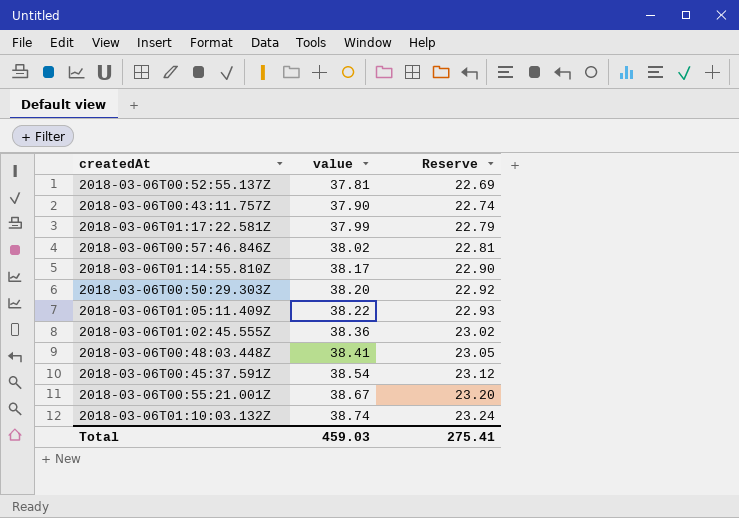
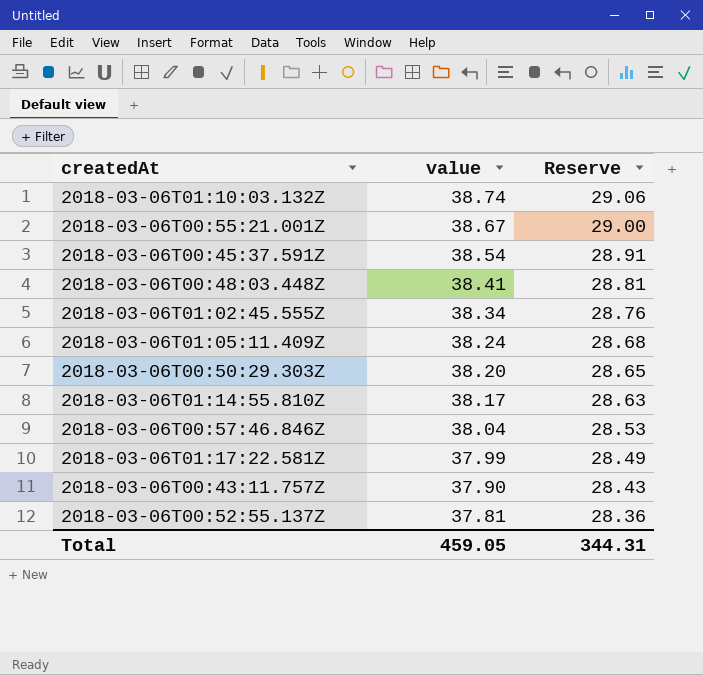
row order: value ascending -> value descending
column Reserve | formula: [value] * 0.6 -> [value] * 0.75
2018-03-06T01:02:45.555Z | value: 38.36 -> 38.34
2018-03-06T01:05:11.409Z | value: 38.22 -> 38.24
2018-03-06T00:57:46.846Z | value: 38.02 -> 38.04
Total | value: 459.03 -> 459.05
Total | Reserve: 275.41 -> 344.31

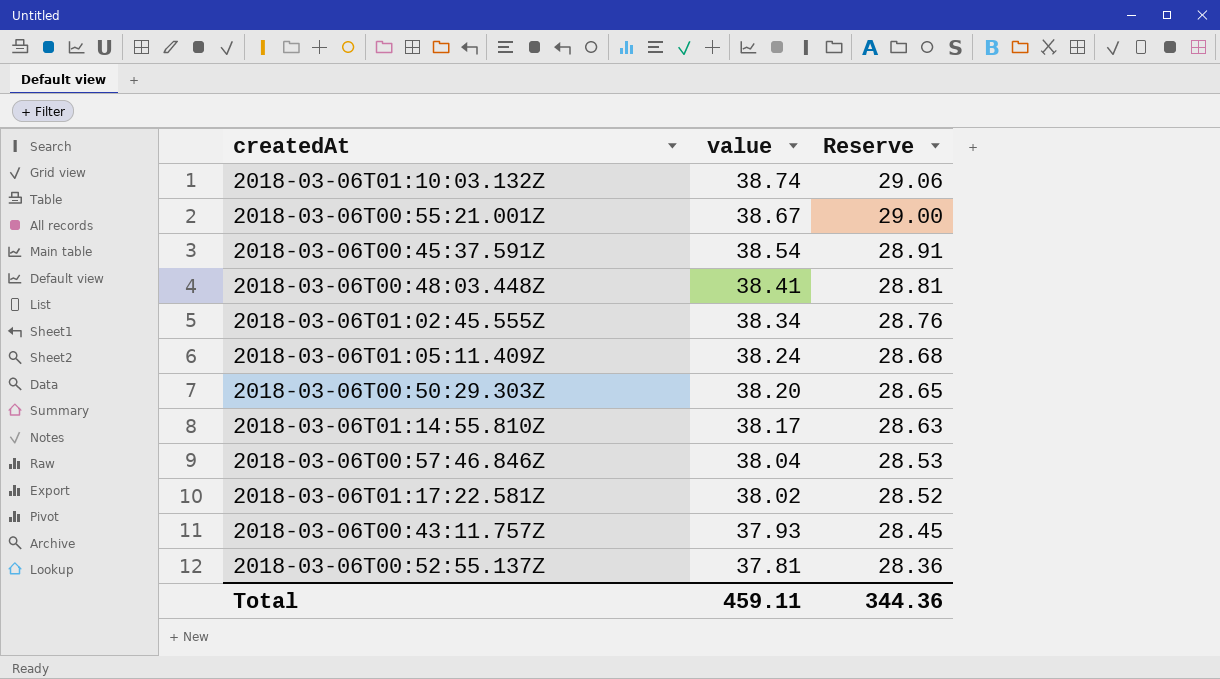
2018-03-06T01:17:22.581Z | value: 37.99 -> 38.02
2018-03-06T01:17:22.581Z | Reserve: 28.49 -> 28.52
2018-03-06T00:43:11.757Z | value: 37.90 -> 37.93
2018-03-06T00:43:11.757Z | Reserve: 28.43 -> 28.45
Total | value: 459.05 -> 459.11
Total | Reserve: 344.31 -> 344.36

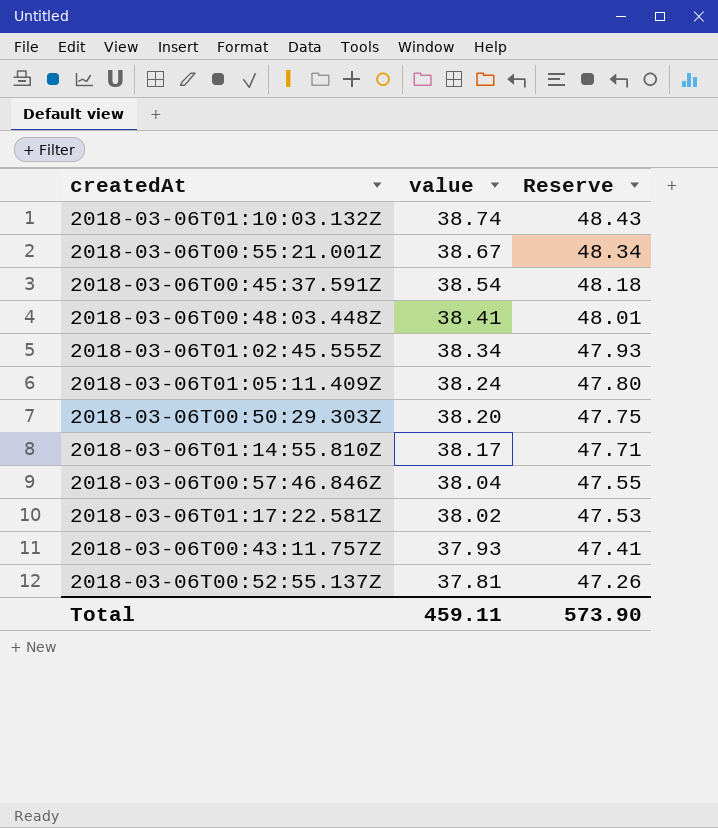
column Reserve | formula: [value] * 0.75 -> [value] * 1.25
Total | Reserve: 344.36 -> 573.90

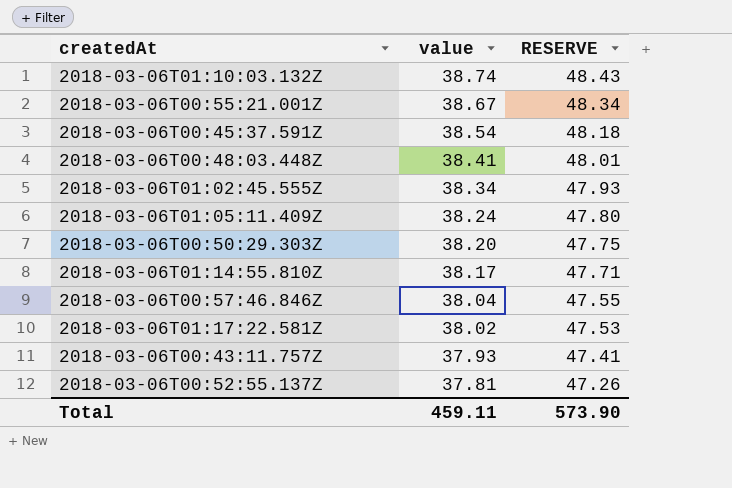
column name: Reserve -> RESERVE

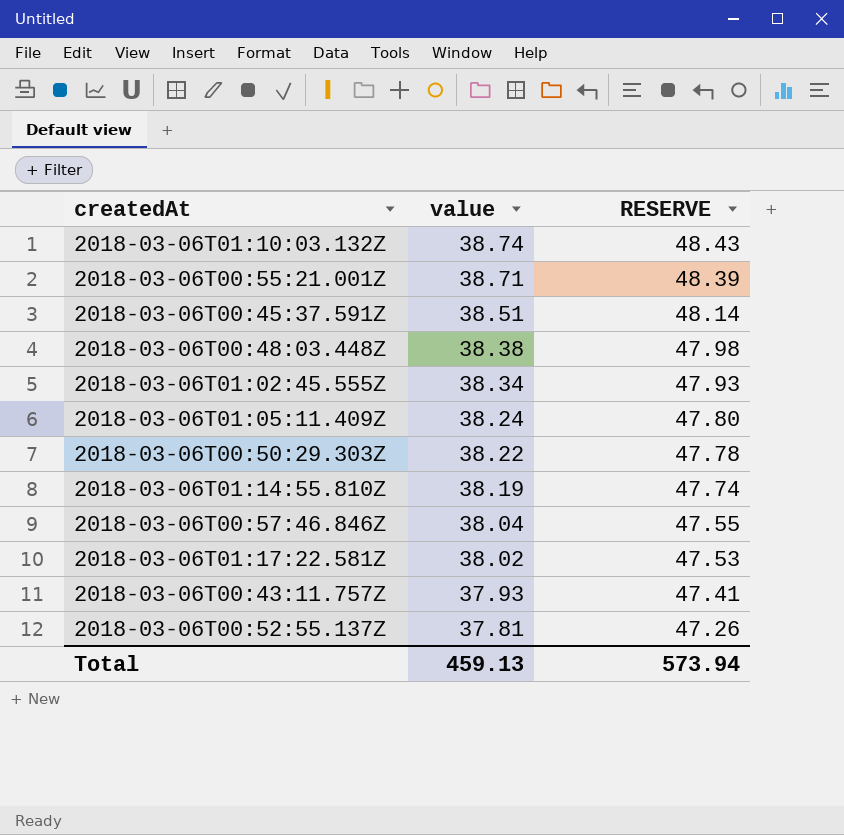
2018-03-06T00:55:21.001Z | value: 38.67 -> 38.71
2018-03-06T00:55:21.001Z | RESERVE: 48.34 -> 48.39
2018-03-06T00:45:37.591Z | value: 38.54 -> 38.51
2018-03-06T00:45:37.591Z | RESERVE: 48.18 -> 48.14
2018-03-06T00:48:03.448Z | value: 38.41 -> 38.38
2018-03-06T00:48:03.448Z | RESERVE: 48.01 -> 47.98
2018-03-06T00:50:29.303Z | value: 38.20 -> 38.22
2018-03-06T00:50:29.303Z | RESERVE: 47.75 -> 47.78
2018-03-06T01:14:55.810Z | value: 38.17 -> 38.19
2018-03-06T01:14:55.810Z | RESERVE: 47.71 -> 47.74
Total | value: 459.11 -> 459.13
Total | RESERVE: 573.90 -> 573.94

